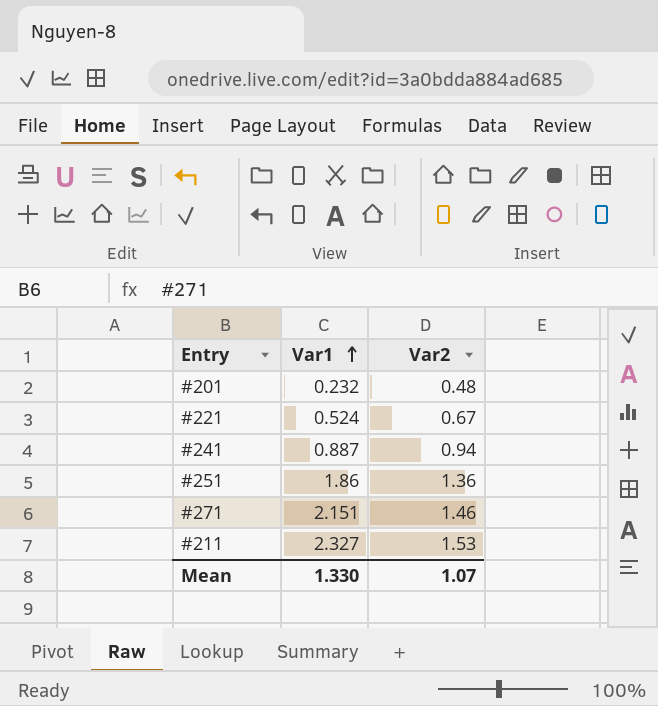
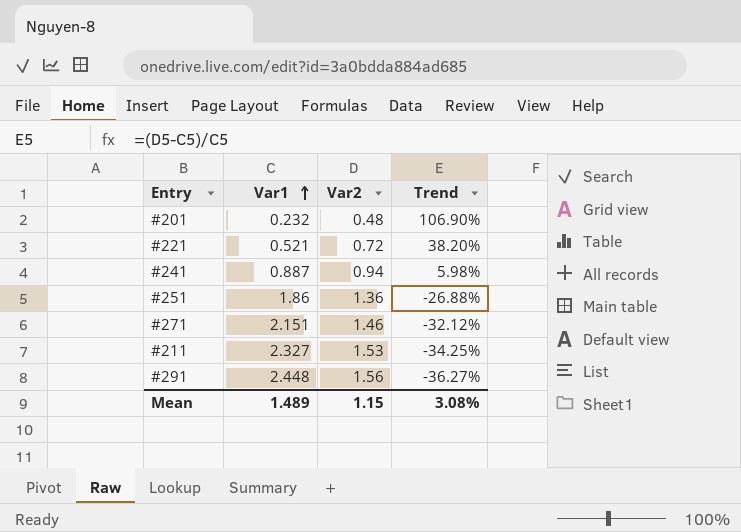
column Trend | formula: none -> ([Var2] - [Var1]) / [Var1]
#221 | Var1: 0.524 -> 0.521
#221 | Var2: 0.67 -> 0.72
row #291: none -> 2.448 | 1.56 | -36.27%
Mean | Var1: 1.330 -> 1.489
Mean | Var2: 1.07 -> 1.15

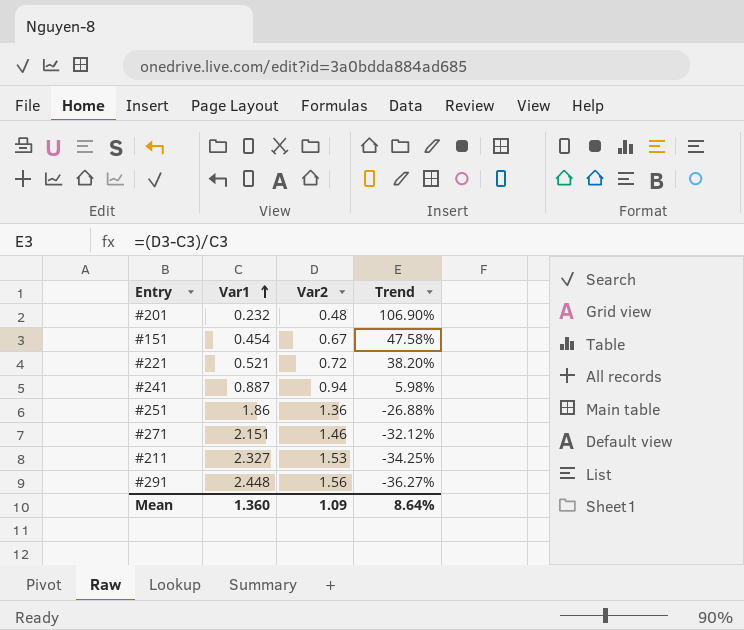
row #151: none -> 0.454 | 0.67 | 47.58%
Mean | Var1: 1.489 -> 1.360
Mean | Var2: 1.15 -> 1.09
Mean | Trend: 3.08% -> 8.64%

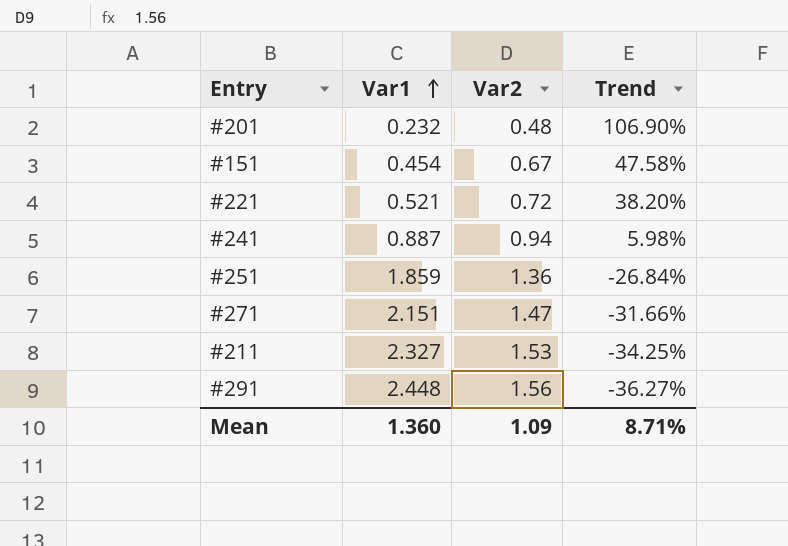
#251 | Var1: 1.86 -> 1.859
#251 | Trend: -26.88% -> -26.84%
#271 | Var2: 1.46 -> 1.47
#271 | Trend: -32.12% -> -31.66%
Mean | Trend: 8.64% -> 8.71%

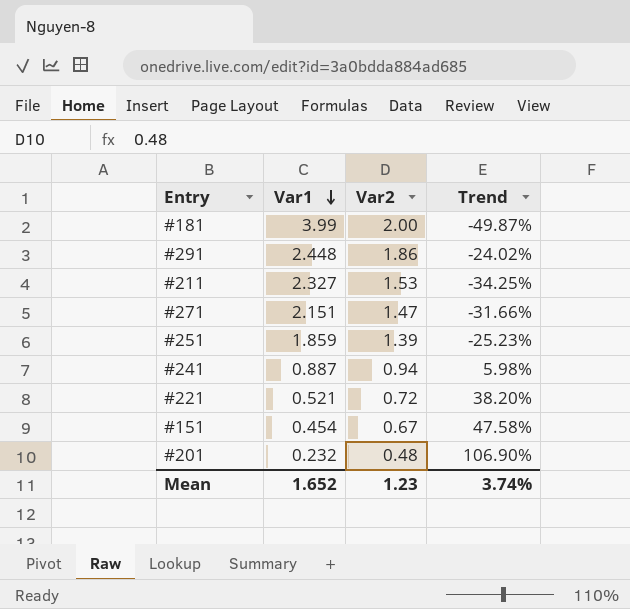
row order: Var1 ascending -> Var1 descending
row #181: none -> 3.99 | 2.00 | -49.87%
#291 | Var2: 1.56 -> 1.86
#291 | Trend: -36.27% -> -24.02%
#251 | Var2: 1.36 -> 1.39
#251 | Trend: -26.84% -> -25.23%
Mean | Var1: 1.360 -> 1.652
Mean | Var2: 1.09 -> 1.23
Mean | Trend: 8.71% -> 3.74%

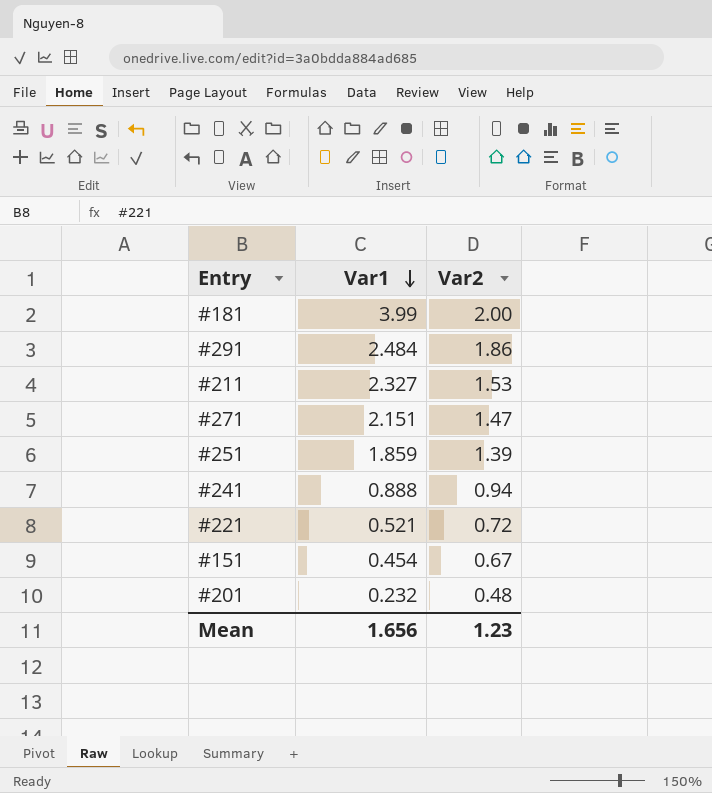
column Trend | formula: ([Var2] - [Var1]) / [Var1] -> none
#291 | Var1: 2.448 -> 2.484
#241 | Var1: 0.887 -> 0.888
Mean | Var1: 1.652 -> 1.656

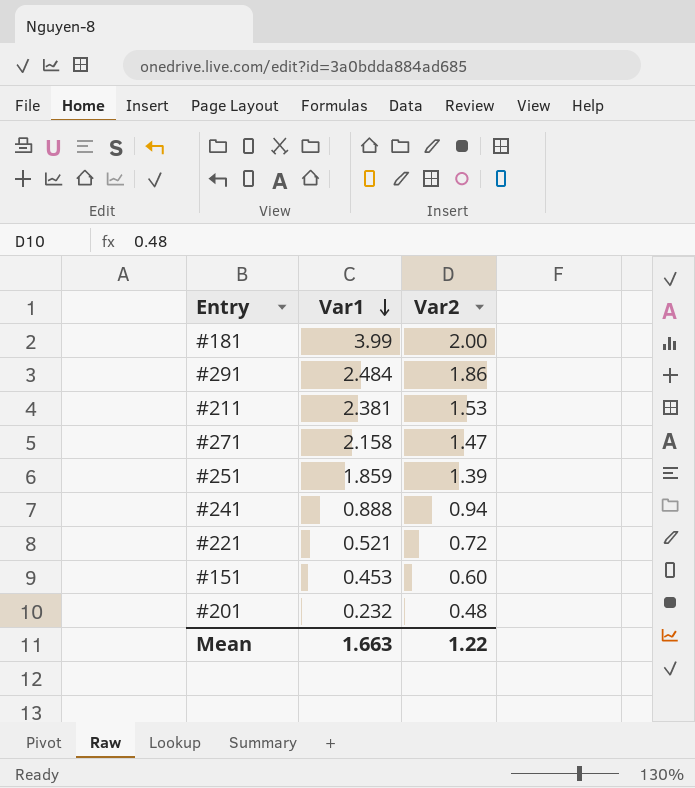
#211 | Var1: 2.327 -> 2.381
#271 | Var1: 2.151 -> 2.158
#151 | Var1: 0.454 -> 0.453
#151 | Var2: 0.67 -> 0.60
Mean | Var1: 1.656 -> 1.663
Mean | Var2: 1.23 -> 1.22

